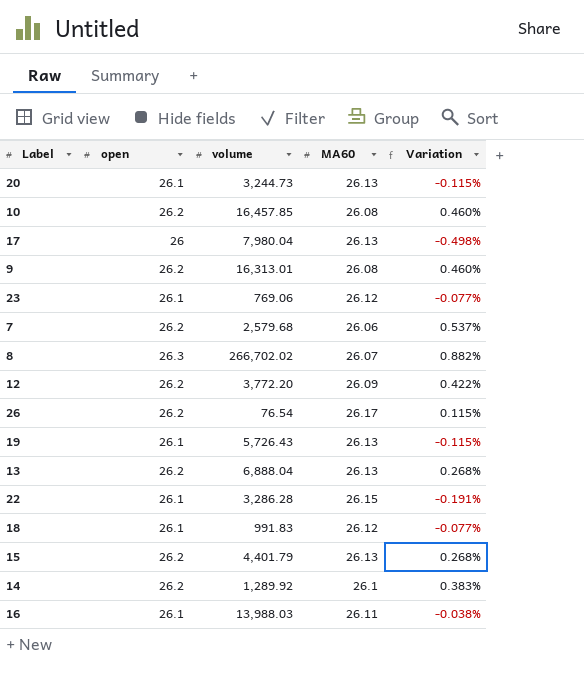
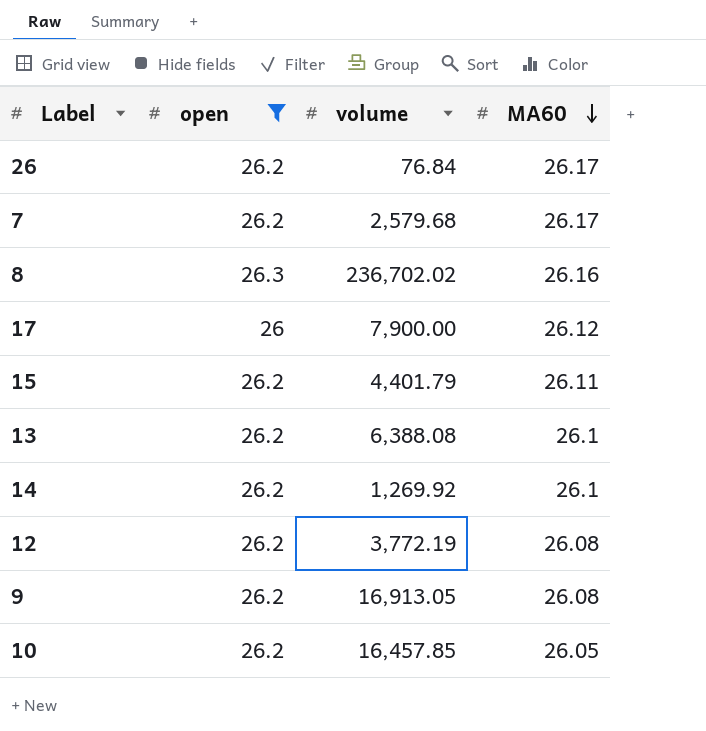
filter: none -> open != 26.1
row order: none -> MA60 descending
column Variation | formula: ([open] - [MA60]) / [MA60] -> none
26 | volume: 76.54 -> 76.84
7 | MA60: 26.06 -> 26.17
8 | volume: 266,702.02 -> 236,702.02
8 | MA60: 26.07 -> 26.16
17 | volume: 7,980.04 -> 7,900.00
17 | MA60: 26.13 -> 26.12
15 | MA60: 26.13 -> 26.11
13 | volume: 6,888.04 -> 6,388.08
13 | MA60: 26.13 -> 26.1
14 | volume: 1,289.92 -> 1,269.92
12 | volume: 3,772.20 -> 3,772.19
12 | MA60: 26.09 -> 26.08
9 | volume: 16,313.01 -> 16,913.05
10 | MA60: 26.08 -> 26.05

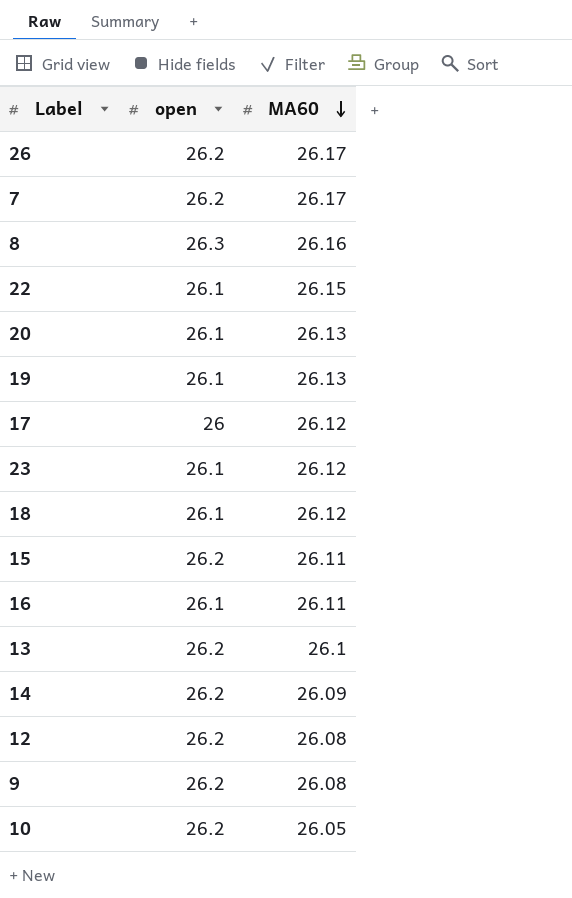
filter: open != 26.1 -> none
column volume | position: 3 -> none
14 | MA60: 26.1 -> 26.09

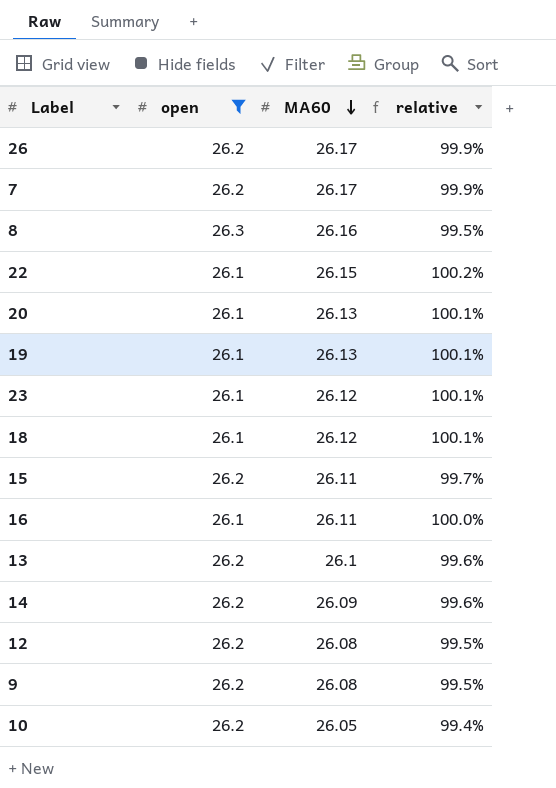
filter: none -> open != 26
column relative | formula: none -> [MA60] / [open]

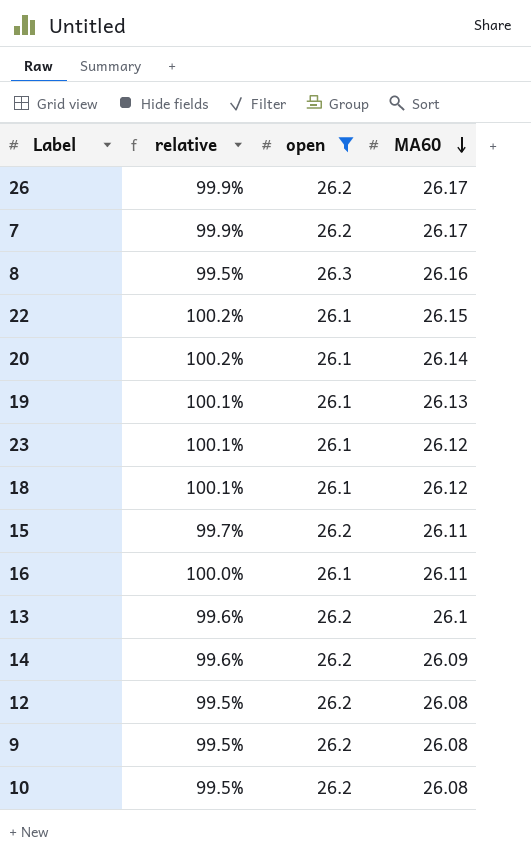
column relative | position: 4 -> 2
20 | relative: 100.1% -> 100.2%
20 | MA60: 26.13 -> 26.14
10 | relative: 99.4% -> 99.5%
10 | MA60: 26.05 -> 26.08

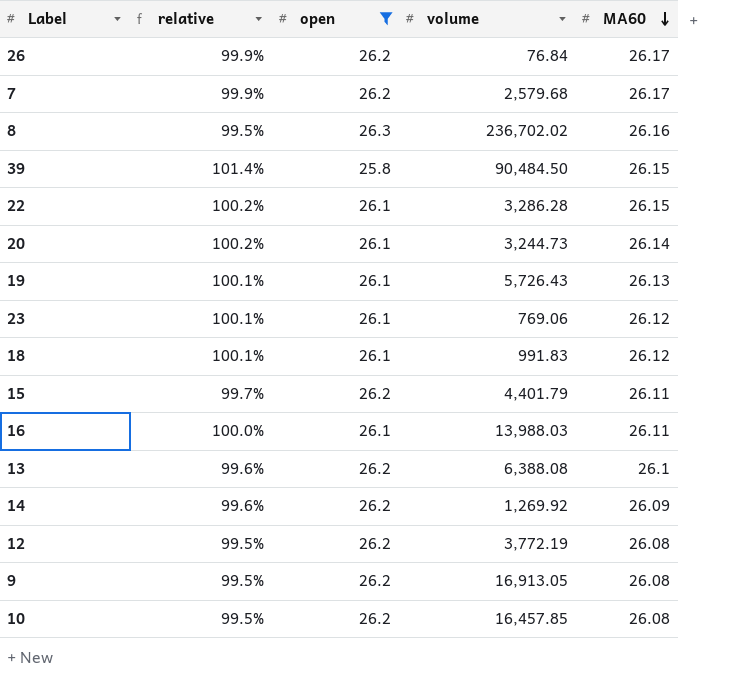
column volume | position: none -> 4
row 39: none -> 101.4% | 25.8 | 90,484.50 | 26.15

